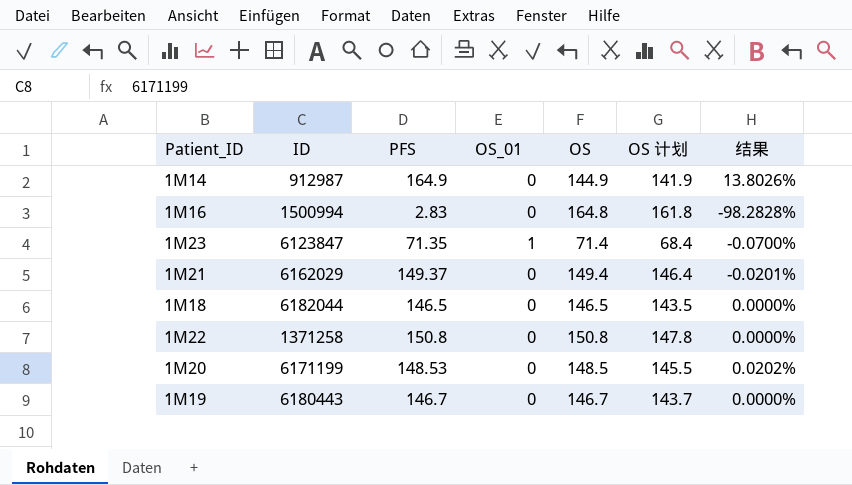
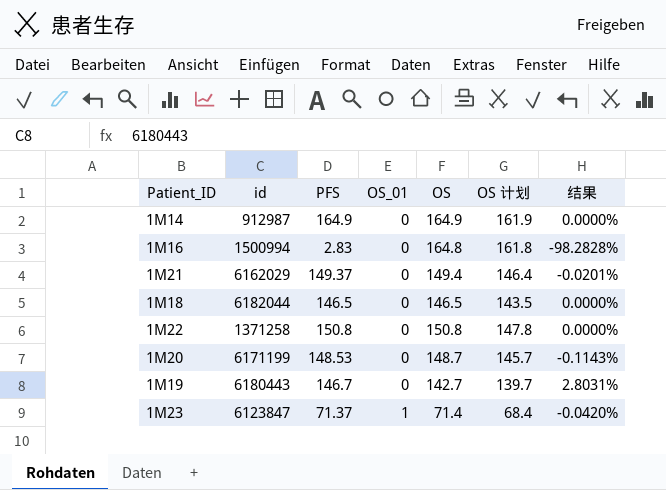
row order: none -> OS_01 ascending
column name: ID -> id
1M14 | OS: 144.9 -> 164.9
1M14 | OS 计划: 141.9 -> 161.9
1M14 | 结果: 13.8026% -> 0.0000%
1M20 | OS: 148.5 -> 148.7
1M20 | OS 计划: 145.5 -> 145.7
1M20 | 结果: 0.0202% -> -0.1143%
1M19 | OS: 146.7 -> 142.7
1M19 | OS 计划: 143.7 -> 139.7
1M19 | 结果: 0.0000% -> 2.8031%
1M23 | PFS: 71.35 -> 71.37
1M23 | 结果: -0.0700% -> -0.0420%

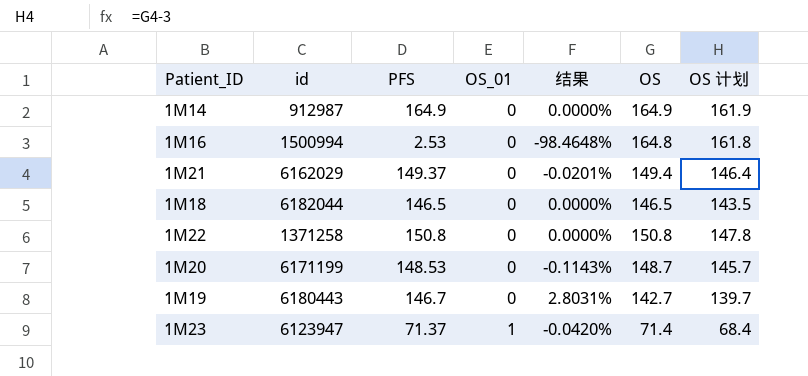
column 结果 | position: 7 -> 5
1M16 | PFS: 2.83 -> 2.53
1M16 | 结果: -98.2828% -> -98.4648%
1M23 | id: 6123847 -> 6123947

